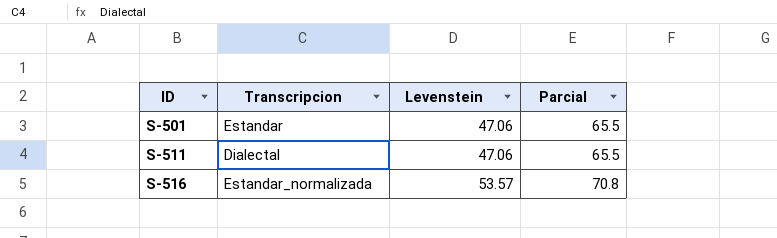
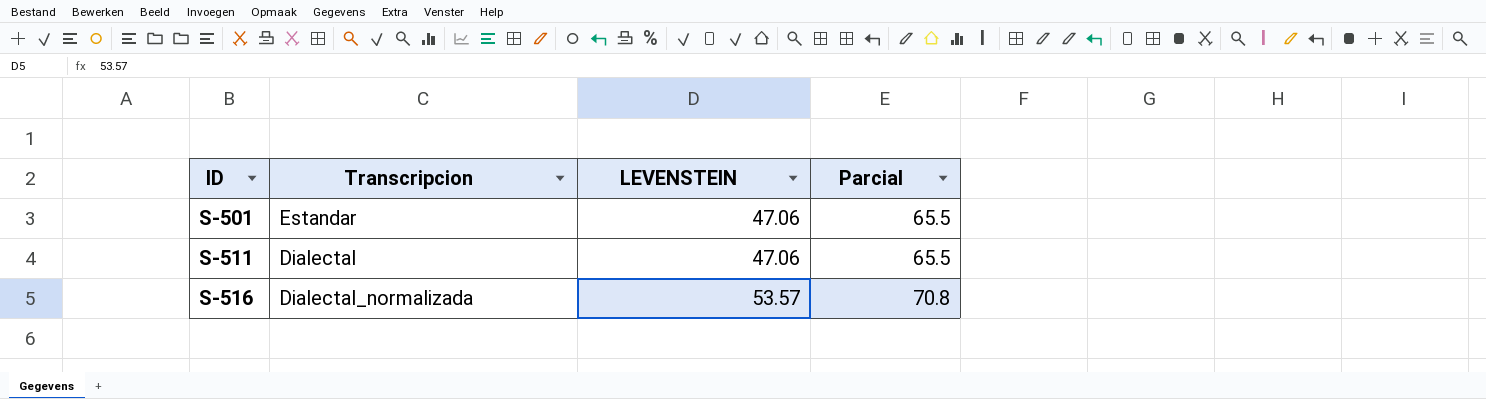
column name: Levenstein -> LEVENSTEIN
S-516 | Transcripcion: Estandar_normalizada -> Dialectal_normalizada

